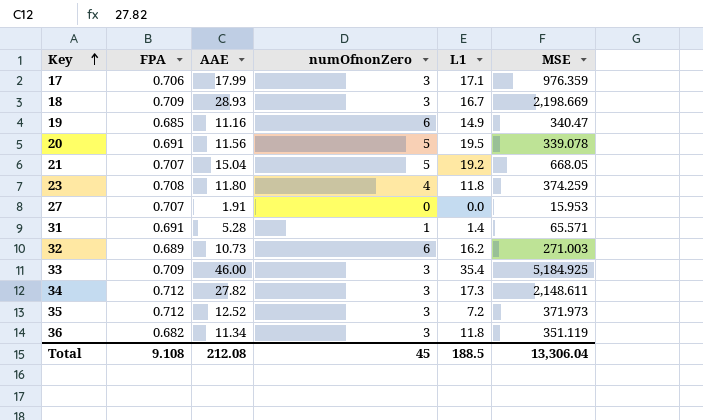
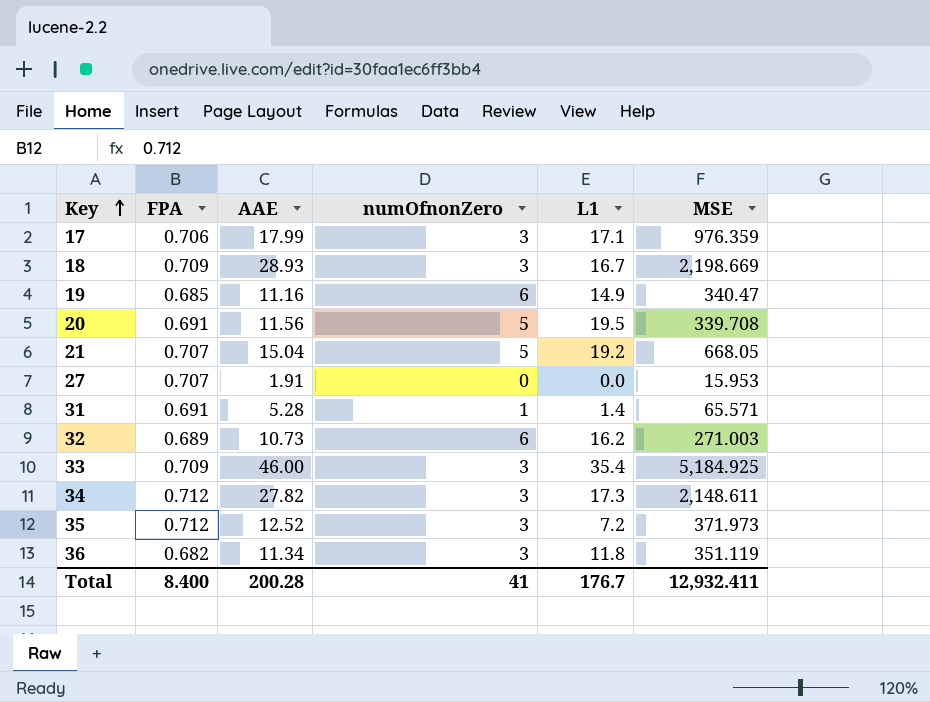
row 23: 0.708 | 11.80 | 4 | 11.8 | 374.259 -> none
20 | MSE: 339.078 -> 339.708
Total | FPA: 9.108 -> 8.400
Total | AAE: 212.08 -> 200.28
Total | numOfnonZero: 45 -> 41
Total | L1: 188.5 -> 176.7
Total | MSE: 13,306.04 -> 12,932.411

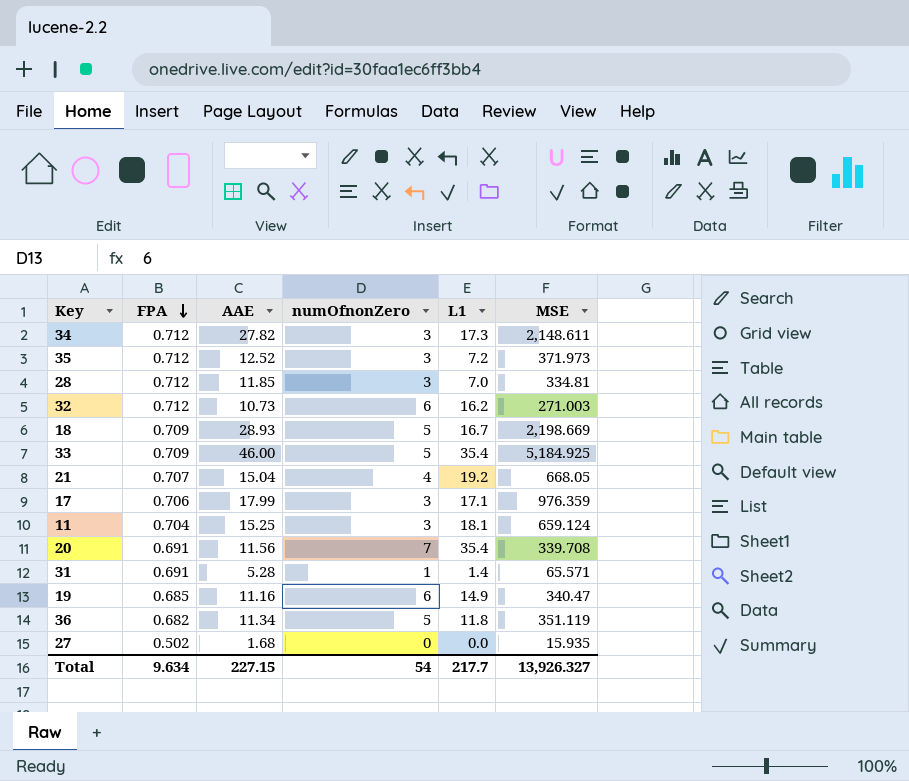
row order: Key ascending -> FPA descending
row 28: none -> 0.712 | 11.85 | 3 | 7.0 | 334.81
32 | FPA: 0.689 -> 0.712
18 | numOfnonZero: 3 -> 5
33 | numOfnonZero: 3 -> 5
21 | numOfnonZero: 5 -> 4
row 11: none -> 0.704 | 15.25 | 3 | 18.1 | 659.124
20 | numOfnonZero: 5 -> 7
20 | L1: 19.5 -> 35.4
36 | numOfnonZero: 3 -> 5
27 | FPA: 0.707 -> 0.502
27 | AAE: 1.91 -> 1.68
27 | MSE: 15.953 -> 15.935
Total | FPA: 8.400 -> 9.634
Total | AAE: 200.28 -> 227.15
Total | numOfnonZero: 41 -> 54
Total | L1: 176.7 -> 217.7
Total | MSE: 12,932.411 -> 13,926.327

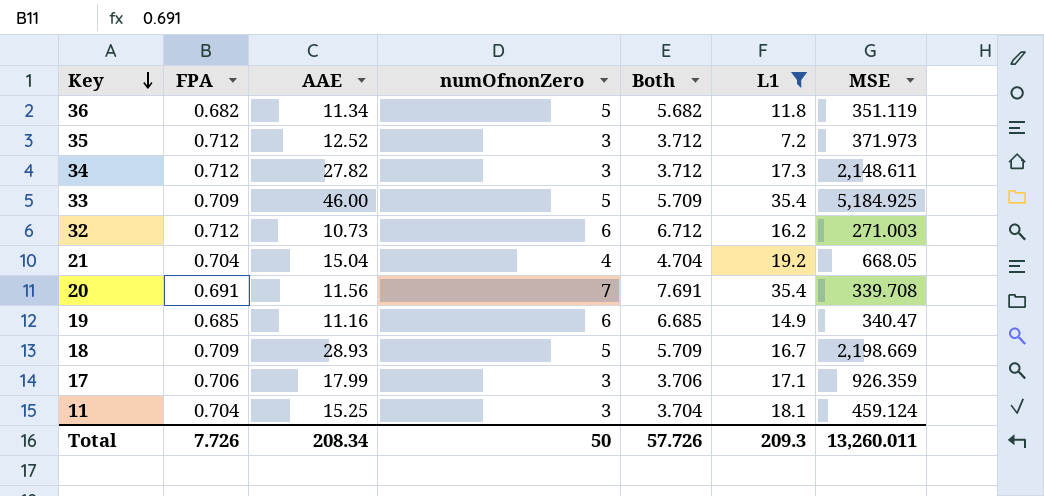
filter: none -> L1 >= 7.2
row order: FPA descending -> Key descending
column Both | formula: none -> [FPA] + [numOfnonZero]
21 | FPA: 0.707 -> 0.704
17 | MSE: 976.359 -> 926.359
11 | MSE: 659.124 -> 459.124
Total | FPA: 9.634 -> 7.726
Total | AAE: 227.15 -> 208.34
Total | numOfnonZero: 54 -> 50
Total | L1: 217.7 -> 209.3
Total | MSE: 13,926.327 -> 13,260.011

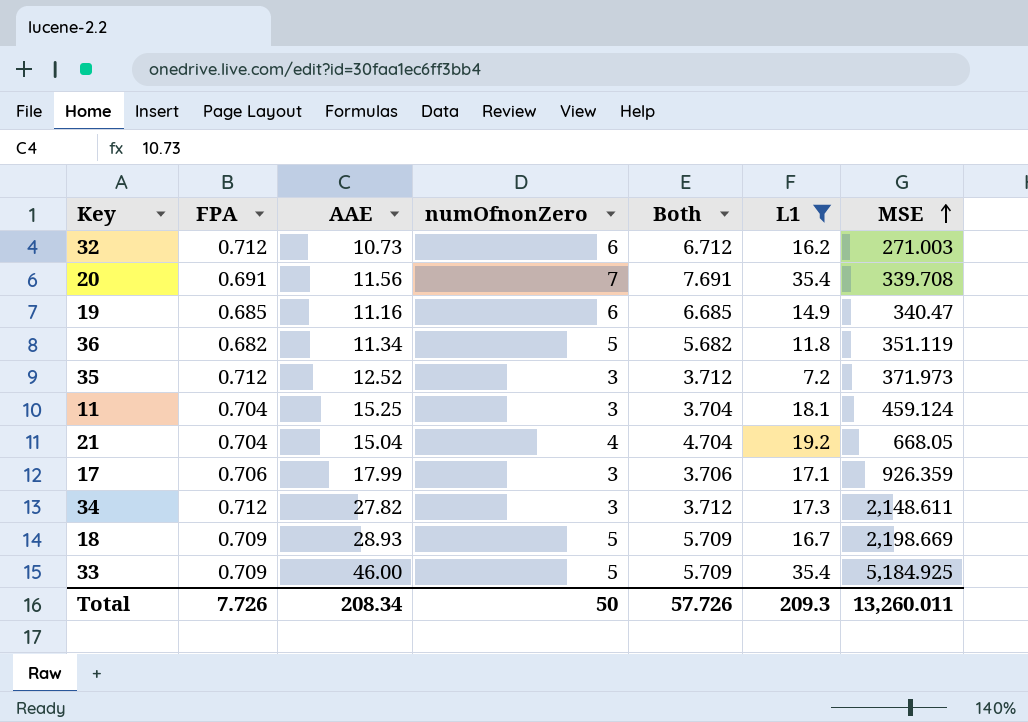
row order: Key descending -> MSE ascending

